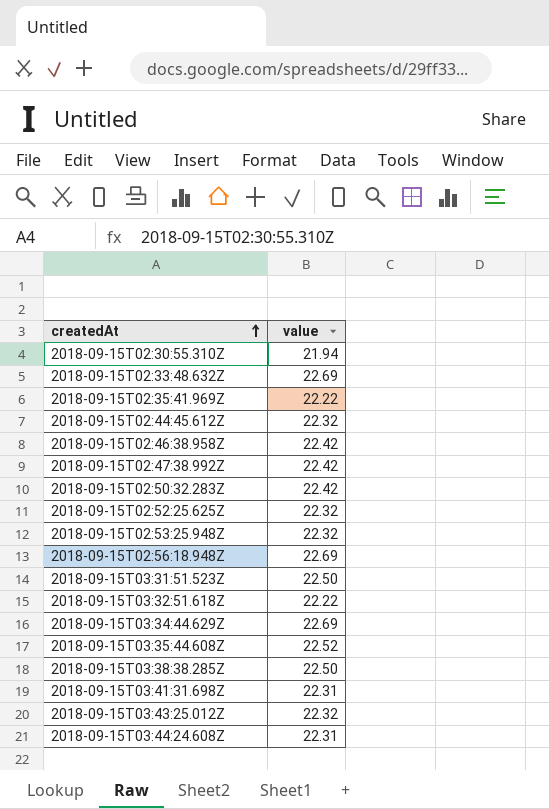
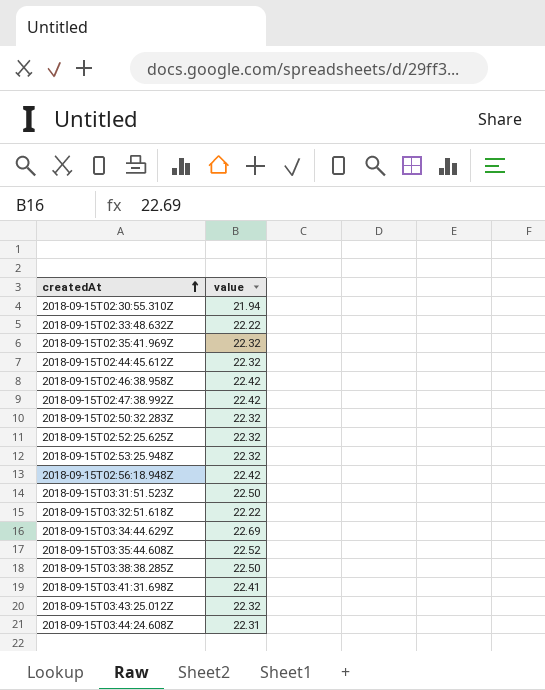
2018-09-15T02:33:48.632Z | value: 22.69 -> 22.22
2018-09-15T02:35:41.969Z | value: 22.22 -> 22.32
2018-09-15T02:50:32.283Z | value: 22.42 -> 22.32
2018-09-15T02:56:18.948Z | value: 22.69 -> 22.42
2018-09-15T03:41:31.698Z | value: 22.31 -> 22.41

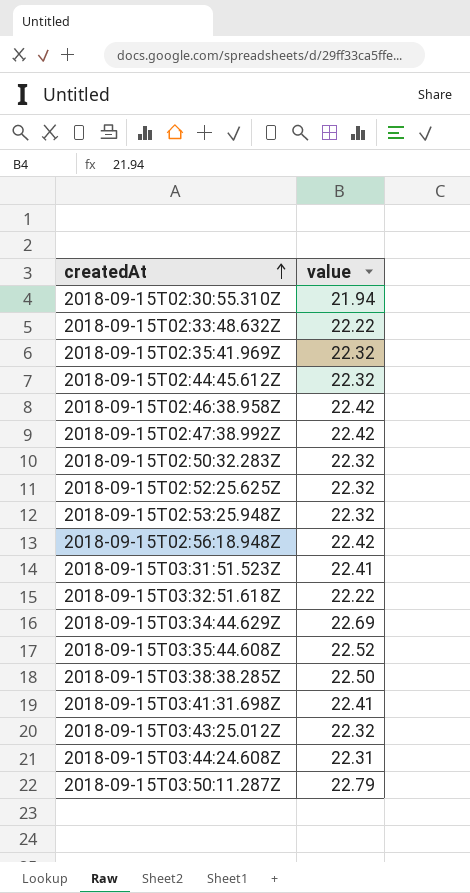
2018-09-15T03:31:51.523Z | value: 22.50 -> 22.41
row 2018-09-15T03:50:11.287Z: none -> 22.79

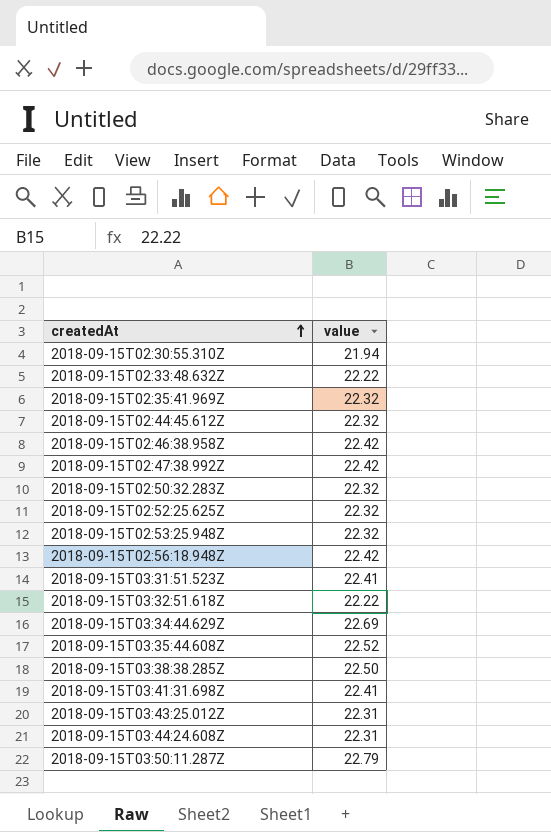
2018-09-15T03:43:25.012Z | value: 22.32 -> 22.31

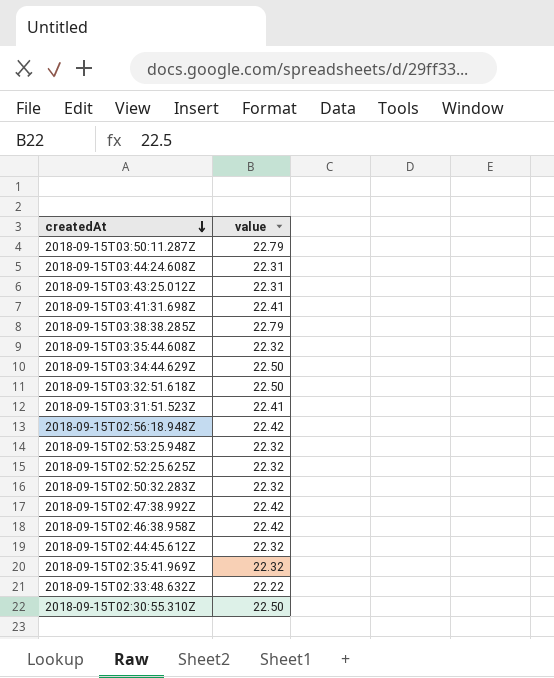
row order: createdAt ascending -> createdAt descending
2018-09-15T03:38:38.285Z | value: 22.50 -> 22.79
2018-09-15T03:35:44.608Z | value: 22.52 -> 22.32
2018-09-15T03:34:44.629Z | value: 22.69 -> 22.50
2018-09-15T03:32:51.618Z | value: 22.22 -> 22.50
2018-09-15T02:30:55.310Z | value: 21.94 -> 22.50

